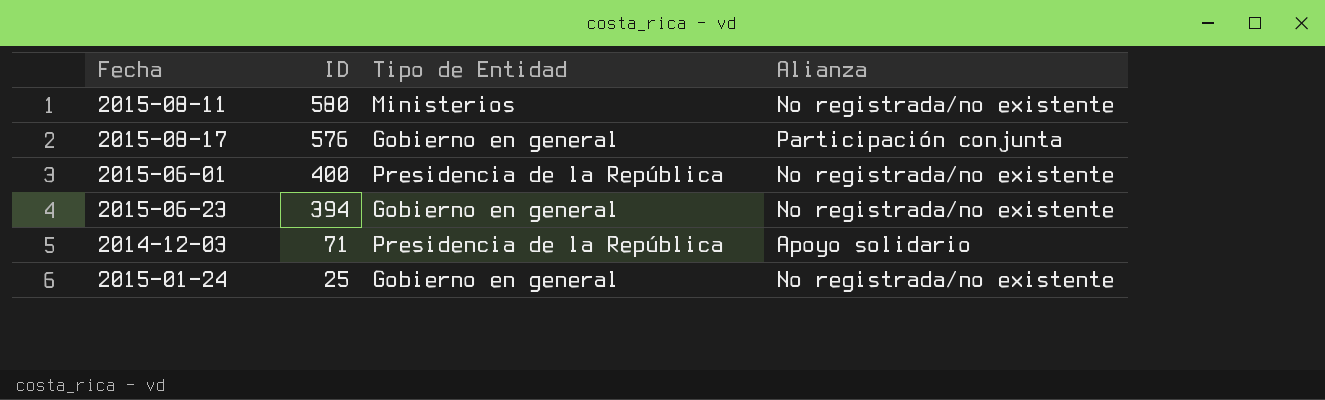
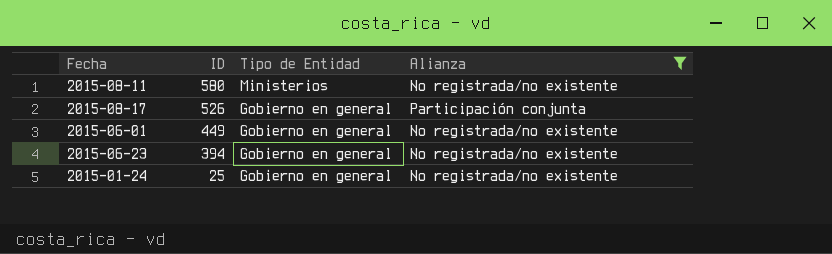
filter: none -> Alianza != Apoyo solidario
2015-08-17 | ID: 576 -> 526
2015-06-01 | ID: 400 -> 449
2015-06-01 | Tipo de Entidad: Presidencia de la República -> Gobierno en general

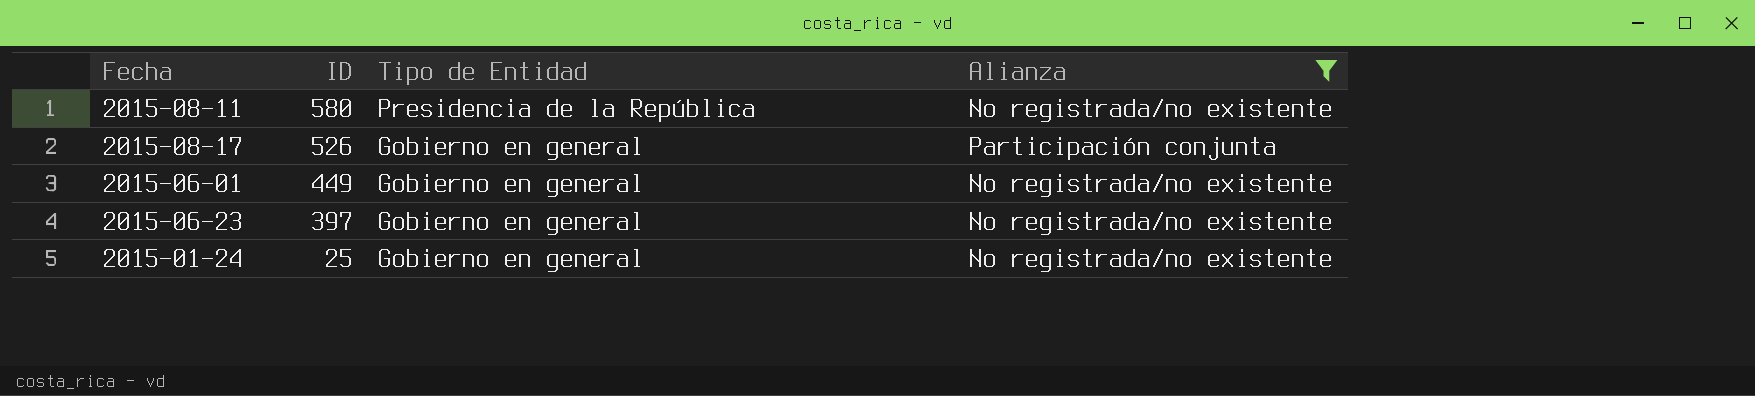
2015-08-11 | Tipo de Entidad: Ministerios -> Presidencia de la República
2015-06-23 | ID: 394 -> 397

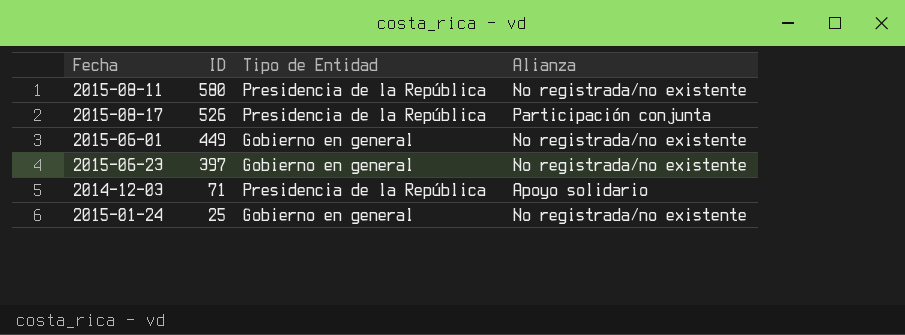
filter: Alianza != Apoyo solidario -> none
2015-08-17 | Tipo de Entidad: Gobierno en general -> Presidencia de la República

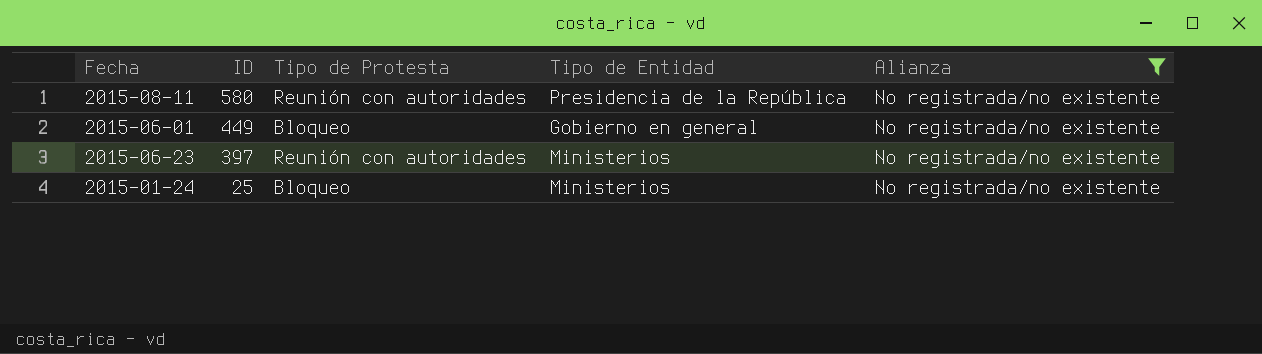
filter: none -> Alianza = No registrada/no existente
column Tipo de Protesta | position: none -> 3
2015-06-23 | Tipo de Entidad: Gobierno en general -> Ministerios
2015-01-24 | Tipo de Entidad: Gobierno en general -> Ministerios

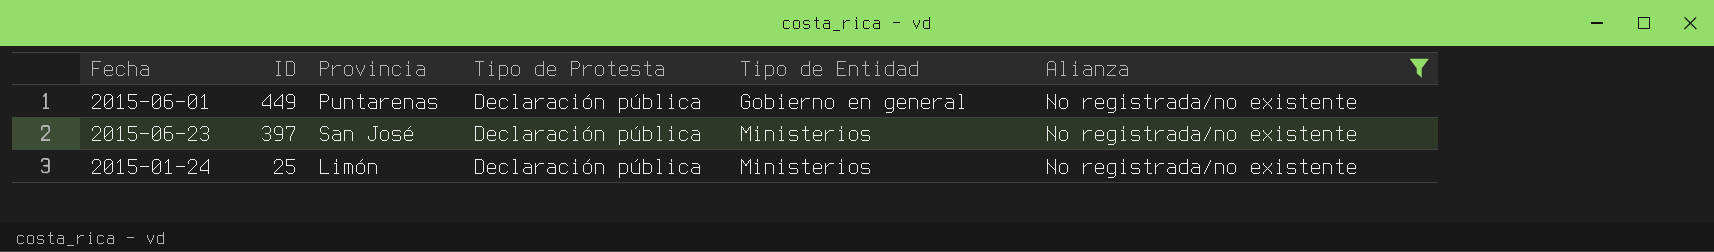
column Provincia | position: none -> 3
row 2015-08-11: 580 | Reunión con autoridades | Presidencia de la República | No registrada/no existente -> none
2015-06-01 | Tipo de Protesta: Bloqueo -> Declaración pública
2015-06-23 | Tipo de Protesta: Reunión con autoridades -> Declaración pública
2015-01-24 | Tipo de Protesta: Bloqueo -> Declaración pública

